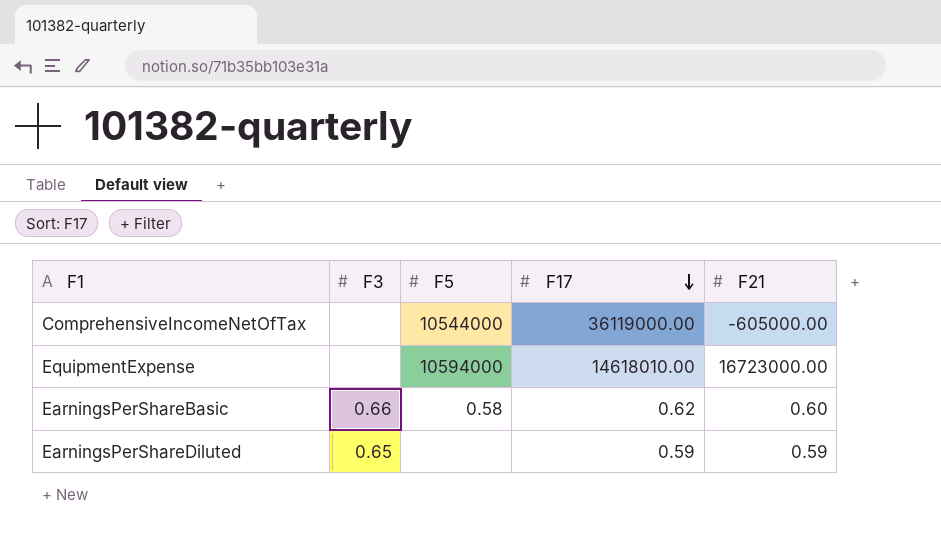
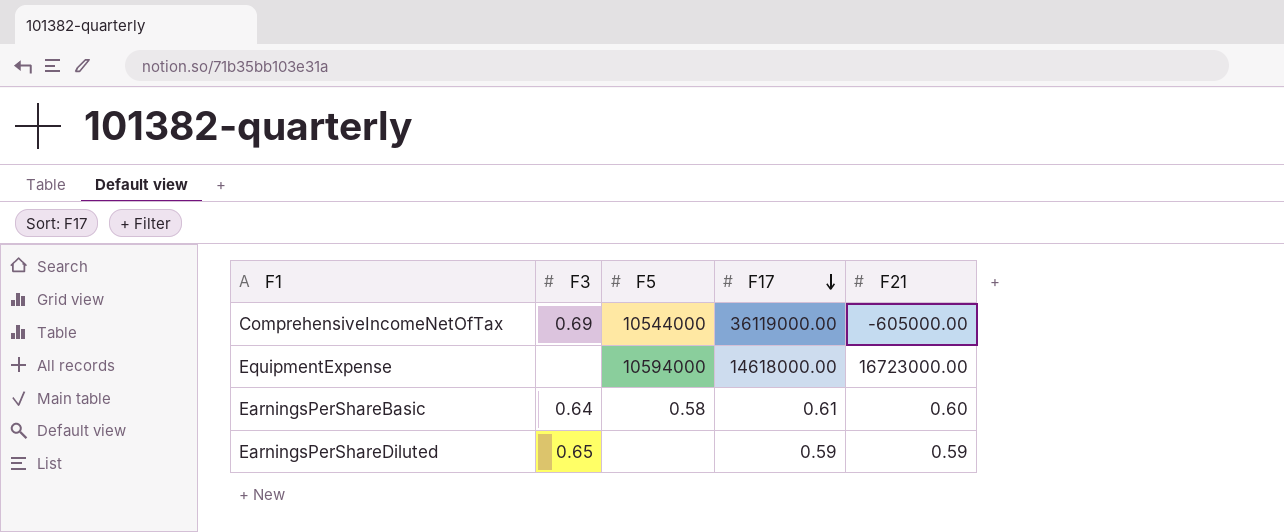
ComprehensiveIncomeNetOfTax | F3: none -> 0.69
EquipmentExpense | F17: 14618010.00 -> 14618000.00
EarningsPerShareBasic | F3: 0.66 -> 0.64
EarningsPerShareBasic | F17: 0.62 -> 0.61

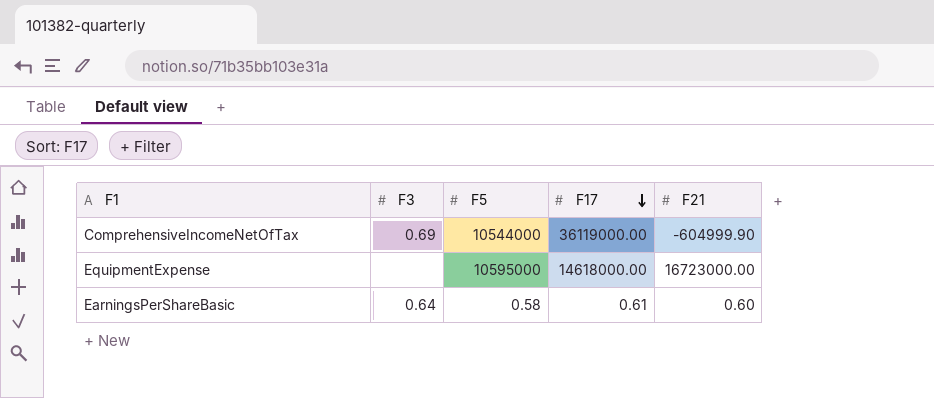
row EarningsPerShareDiluted: 0.65 | none | 0.59 | 0.59 -> none
ComprehensiveIncomeNetOfTax | F21: -605000.00 -> -604999.90
EquipmentExpense | F5: 10594000 -> 10595000

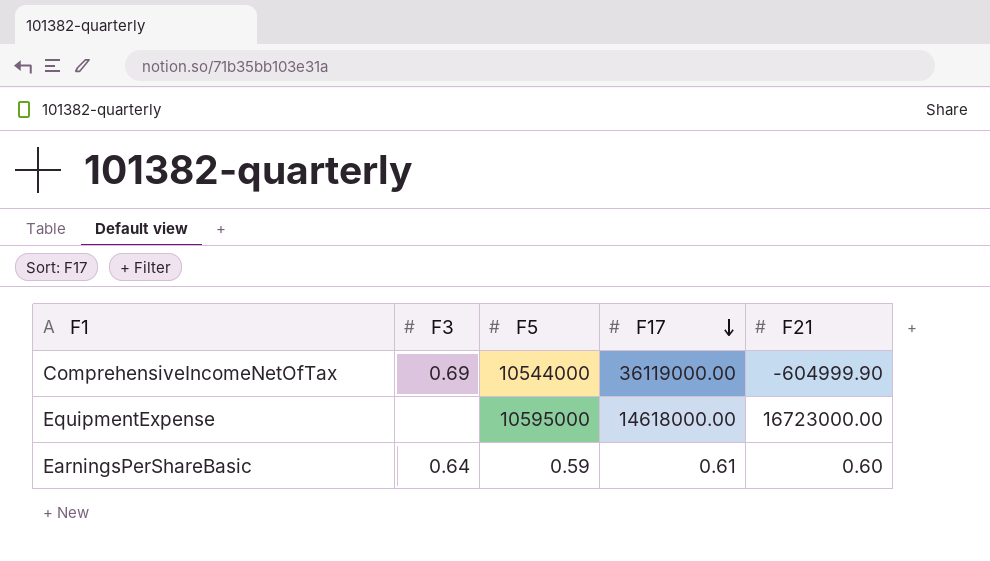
EarningsPerShareBasic | F5: 0.58 -> 0.59

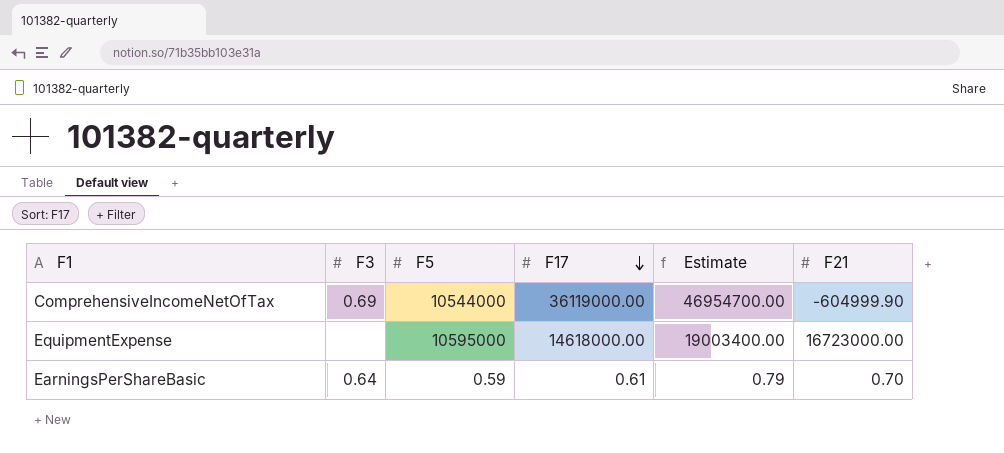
column Estimate | formula: none -> [F17] * 1.3
EarningsPerShareBasic | F21: 0.60 -> 0.70

